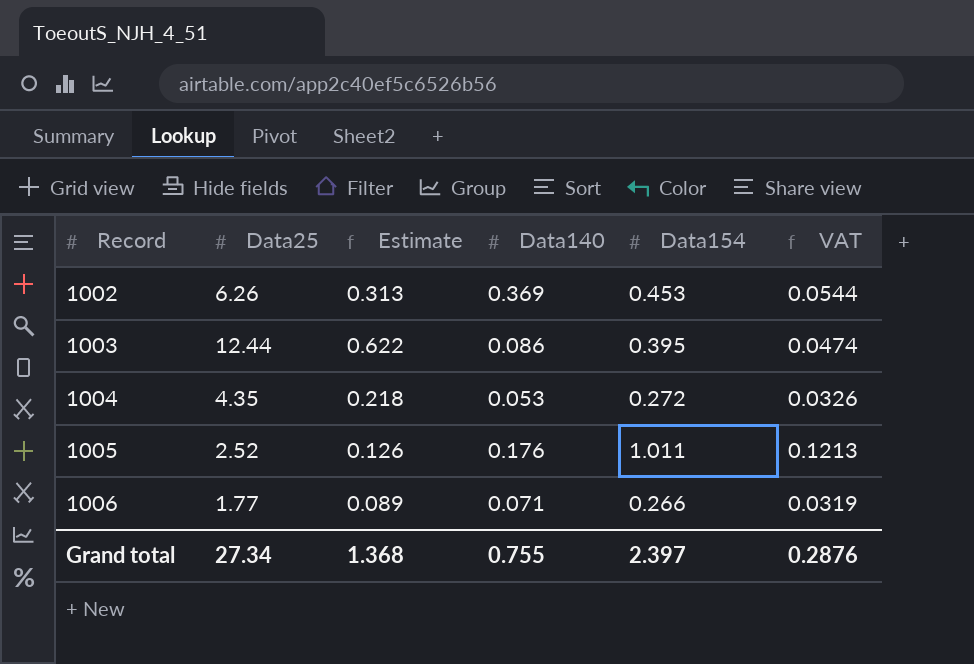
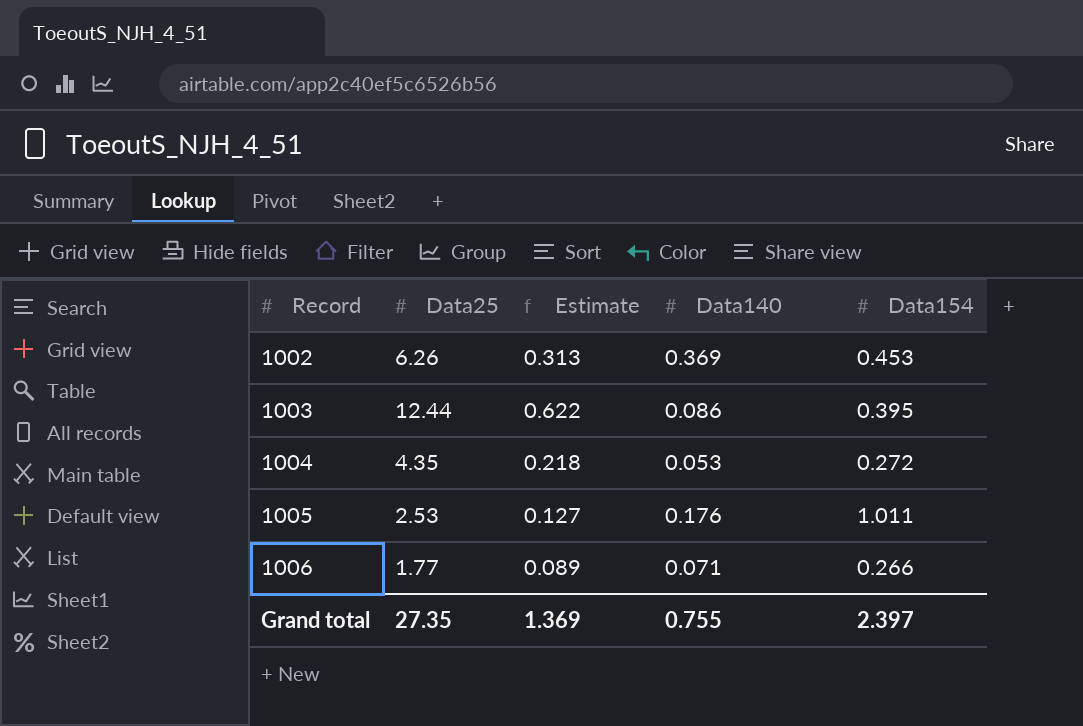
column VAT | formula: [Data154] * 0.12 -> none
1005 | Data25: 2.52 -> 2.53
1005 | Estimate: 0.126 -> 0.127
Grand total | Data25: 27.34 -> 27.35
Grand total | Estimate: 1.368 -> 1.369

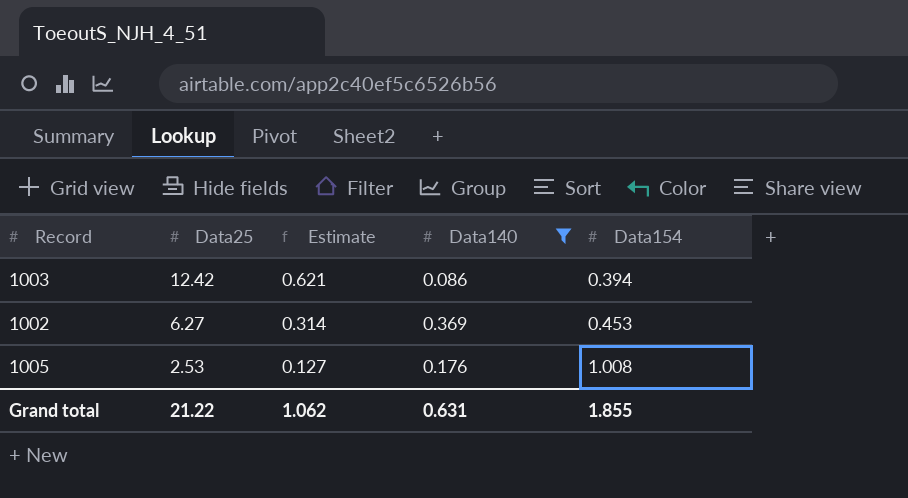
filter: none -> Data140 >= 0.086
row order: Record ascending -> Data25 descending
1003 | Data25: 12.44 -> 12.42
1003 | Estimate: 0.622 -> 0.621
1003 | Data154: 0.395 -> 0.394
1002 | Data25: 6.26 -> 6.27
1002 | Estimate: 0.313 -> 0.314
1005 | Data154: 1.011 -> 1.008
Grand total | Data25: 27.35 -> 21.22
Grand total | Estimate: 1.369 -> 1.062
Grand total | Data140: 0.755 -> 0.631
Grand total | Data154: 2.397 -> 1.855

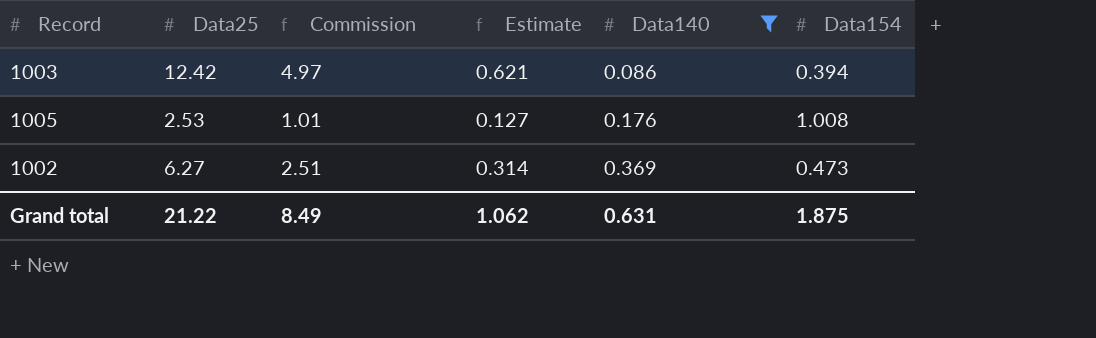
row order: Data25 descending -> Data140 ascending
column Commission | formula: none -> [Data25] * 0.4
1002 | Data154: 0.453 -> 0.473
Grand total | Data154: 1.855 -> 1.875

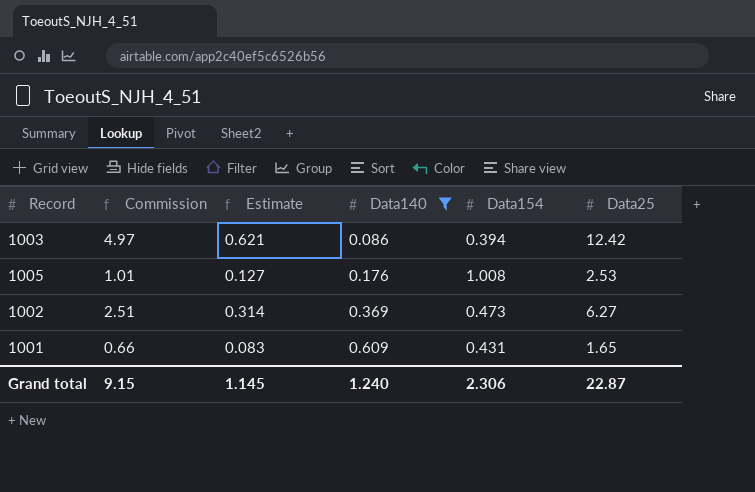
column Data25 | position: 2 -> 6
row 1001: none -> 0.66 | 0.083 | 0.609 | 0.431 | 1.65
Grand total | Commission: 8.49 -> 9.15
Grand total | Estimate: 1.062 -> 1.145
Grand total | Data140: 0.631 -> 1.240
Grand total | Data154: 1.875 -> 2.306
Grand total | Data25: 21.22 -> 22.87

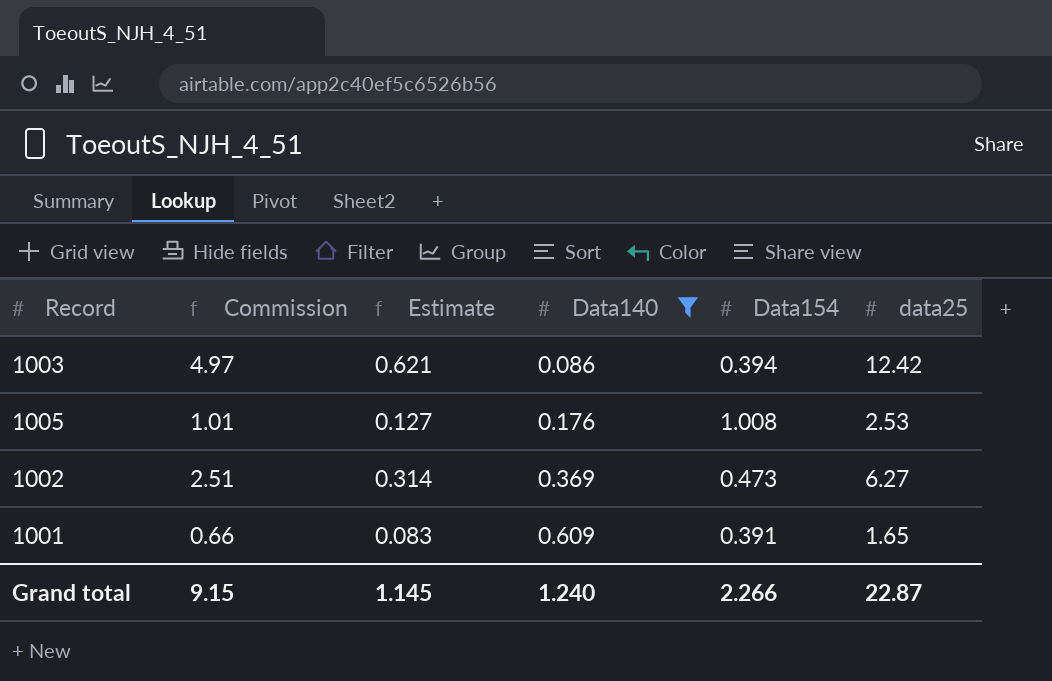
column name: Data25 -> data25
1001 | Data154: 0.431 -> 0.391
Grand total | Data154: 2.306 -> 2.266

